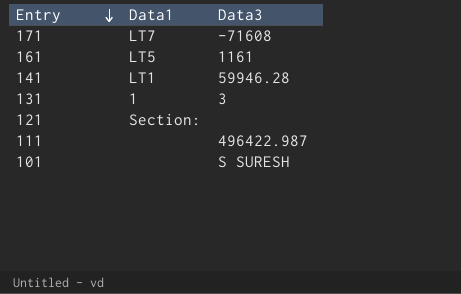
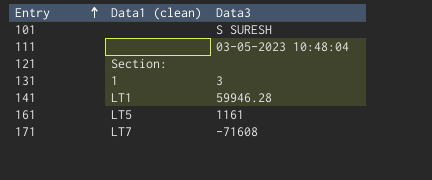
row order: Entry descending -> Entry ascending
column name: Data1 -> Data1 (clean)
111 | Data3: 496422.987 -> 03-05-2023 10:48:04

